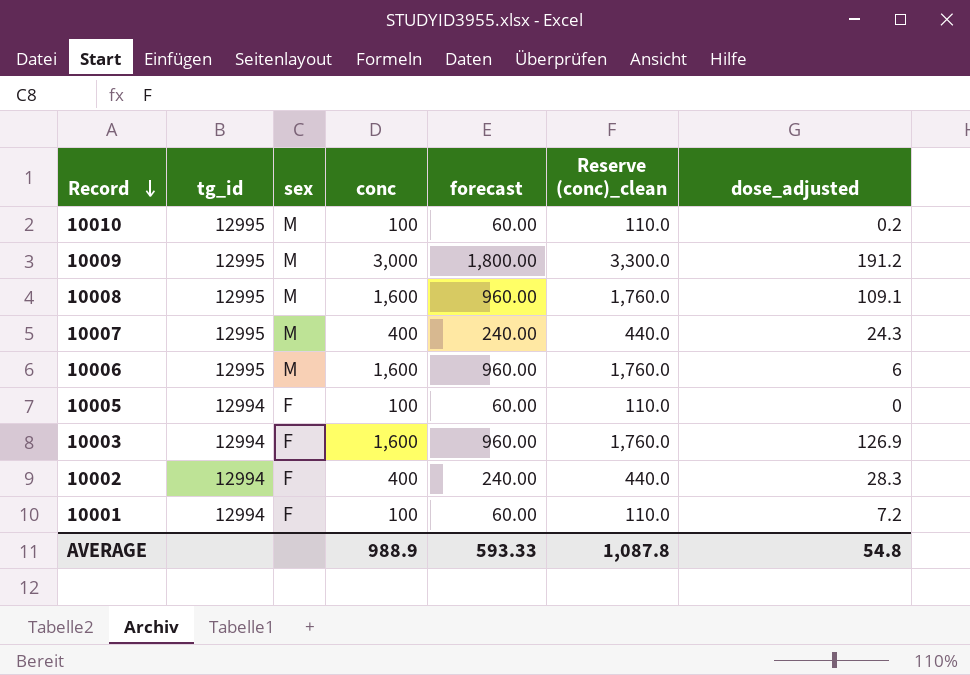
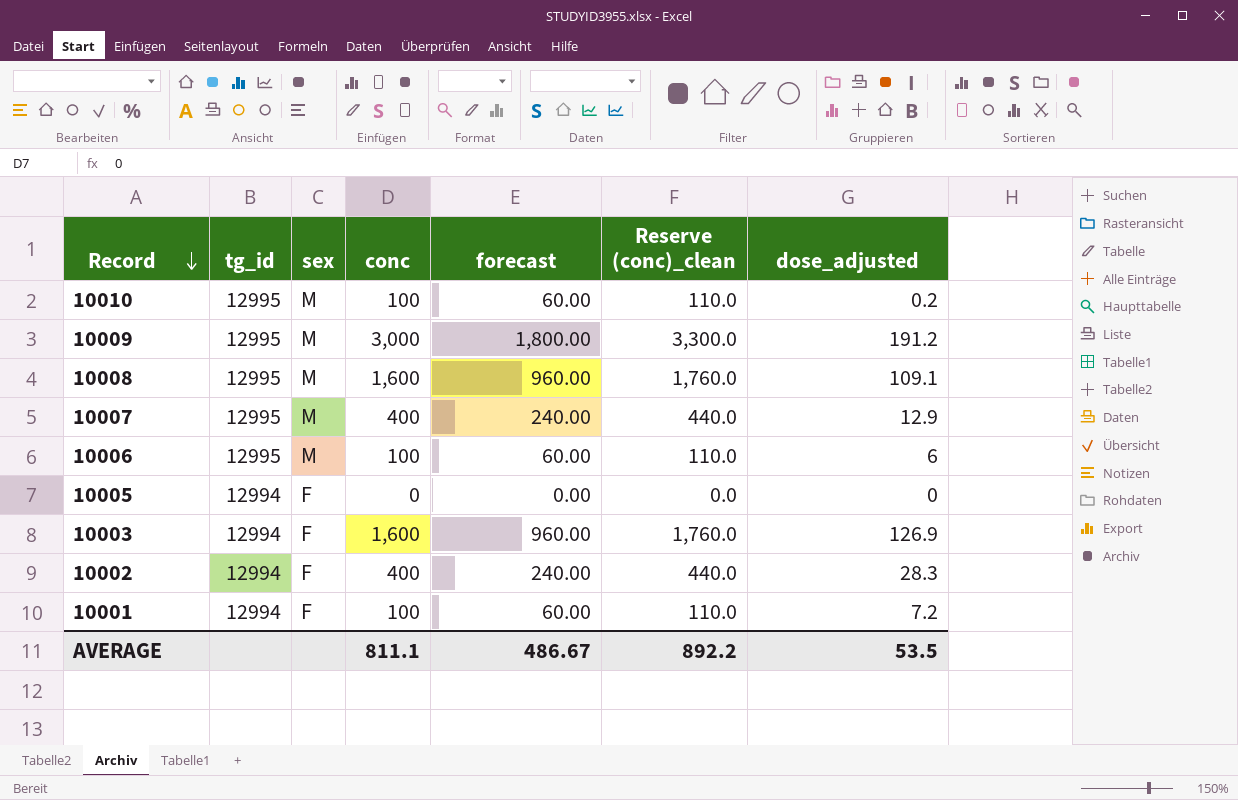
10007 | dose_adjusted: 24.3 -> 12.9
10006 | conc: 1,600 -> 100
10006 | forecast: 960.00 -> 60.00
10006 | Reserve (conc)_clean: 1,760.0 -> 110.0
10005 | conc: 100 -> 0
10005 | forecast: 60.00 -> 0.00
10005 | Reserve (conc)_clean: 110.0 -> 0.0
AVERAGE | conc: 988.9 -> 811.1
AVERAGE | forecast: 593.33 -> 486.67
AVERAGE | Reserve (conc)_clean: 1,087.8 -> 892.2
AVERAGE | dose_adjusted: 54.8 -> 53.5

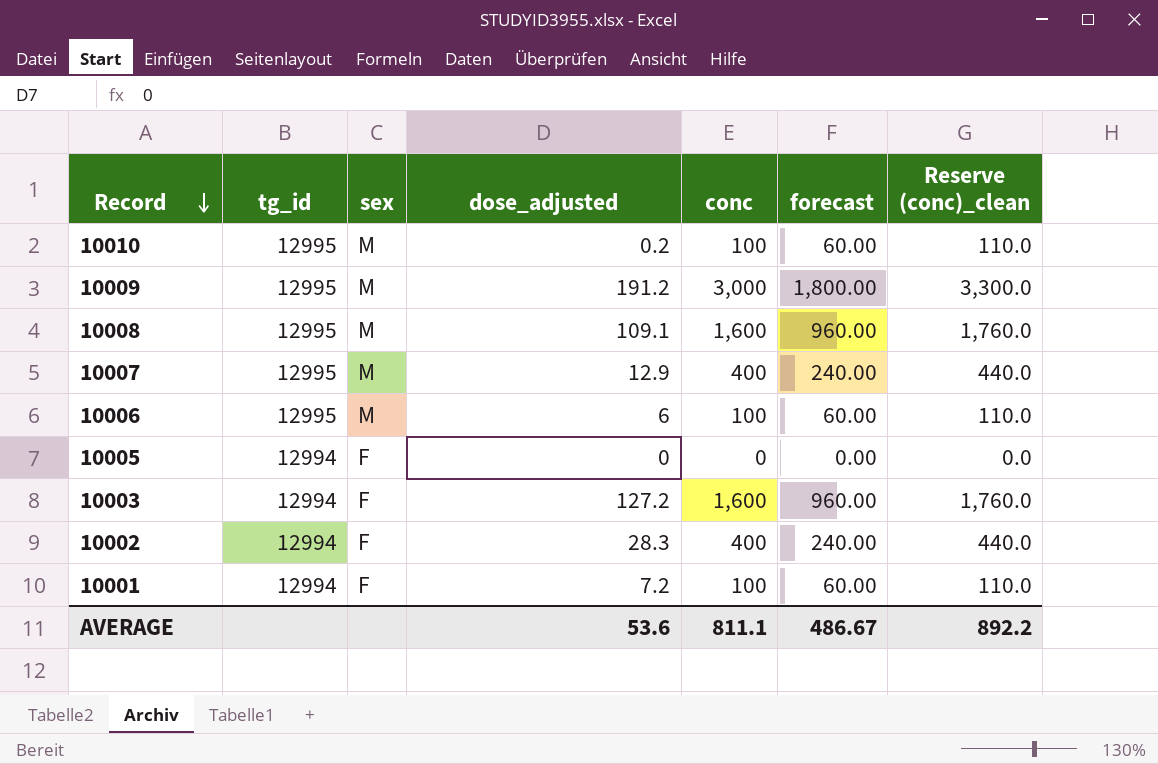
column dose_adjusted | position: 7 -> 4
10003 | dose_adjusted: 126.9 -> 127.2
AVERAGE | dose_adjusted: 53.5 -> 53.6

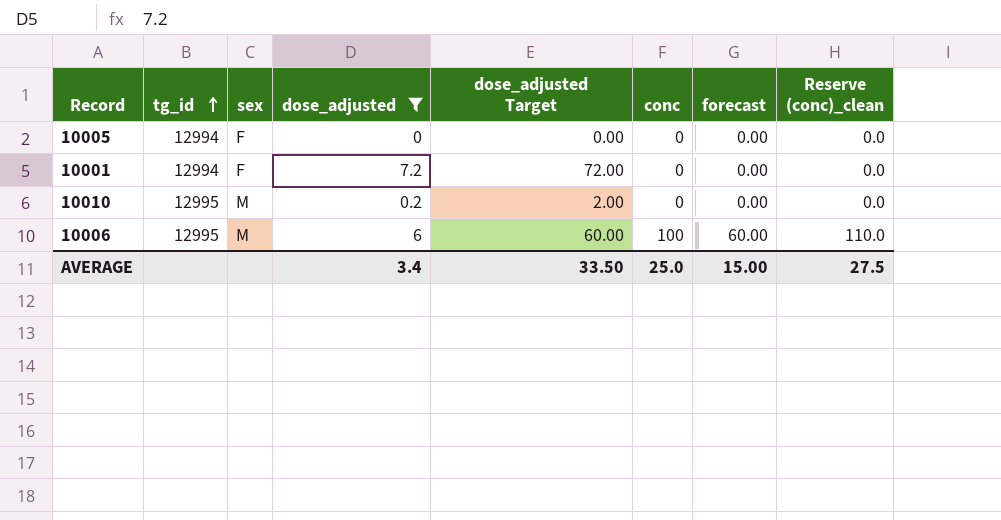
filter: none -> dose_adjusted <= 7.2
row order: Record descending -> tg_id ascending
column dose_adjusted Target | formula: none -> [dose_adjusted] * 10
10001 | conc: 100 -> 0
10001 | forecast: 60.00 -> 0.00
10001 | Reserve (conc)_clean: 110.0 -> 0.0
10010 | conc: 100 -> 0
10010 | forecast: 60.00 -> 0.00
10010 | Reserve (conc)_clean: 110.0 -> 0.0
AVERAGE | dose_adjusted: 53.6 -> 3.4
AVERAGE | conc: 811.1 -> 25.0
AVERAGE | forecast: 486.67 -> 15.00
AVERAGE | Reserve (conc)_clean: 892.2 -> 27.5

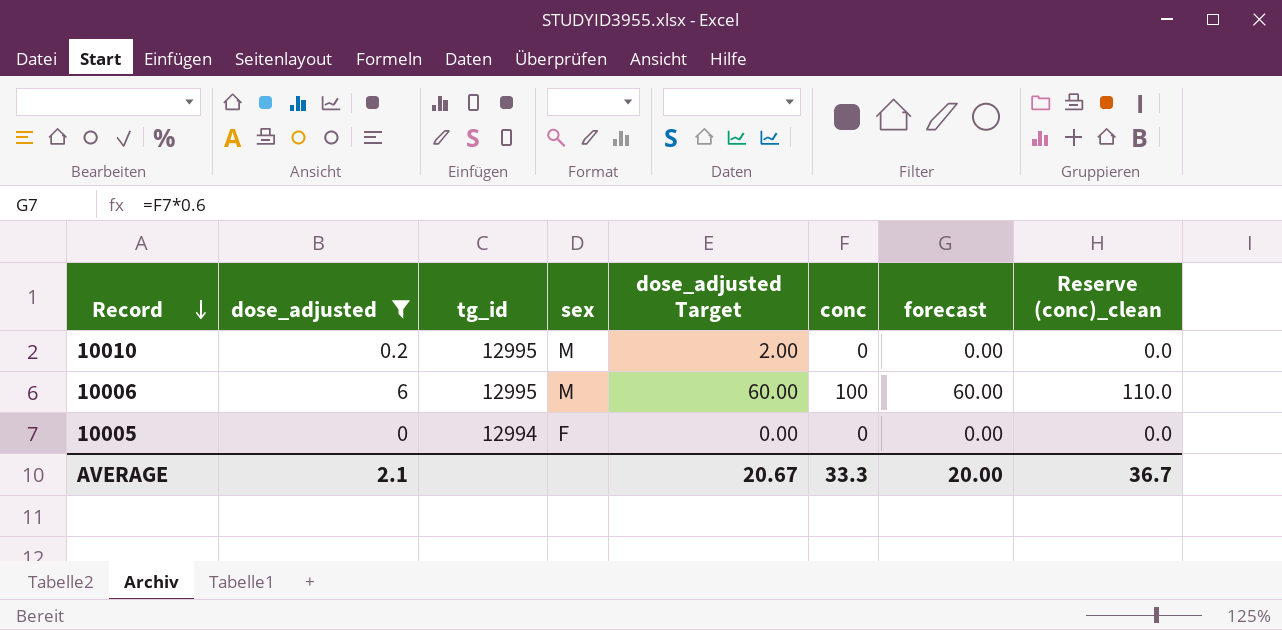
row order: tg_id ascending -> Record descending
column dose_adjusted | position: 4 -> 2
row 10001: 12994 | F | 7.2 | 72.00 | 0 | 0.00 | 0.0 -> none
AVERAGE | dose_adjusted: 3.4 -> 2.1
AVERAGE | dose_adjusted Target: 33.50 -> 20.67
AVERAGE | conc: 25.0 -> 33.3
AVERAGE | forecast: 15.00 -> 20.00
AVERAGE | Reserve (conc)_clean: 27.5 -> 36.7

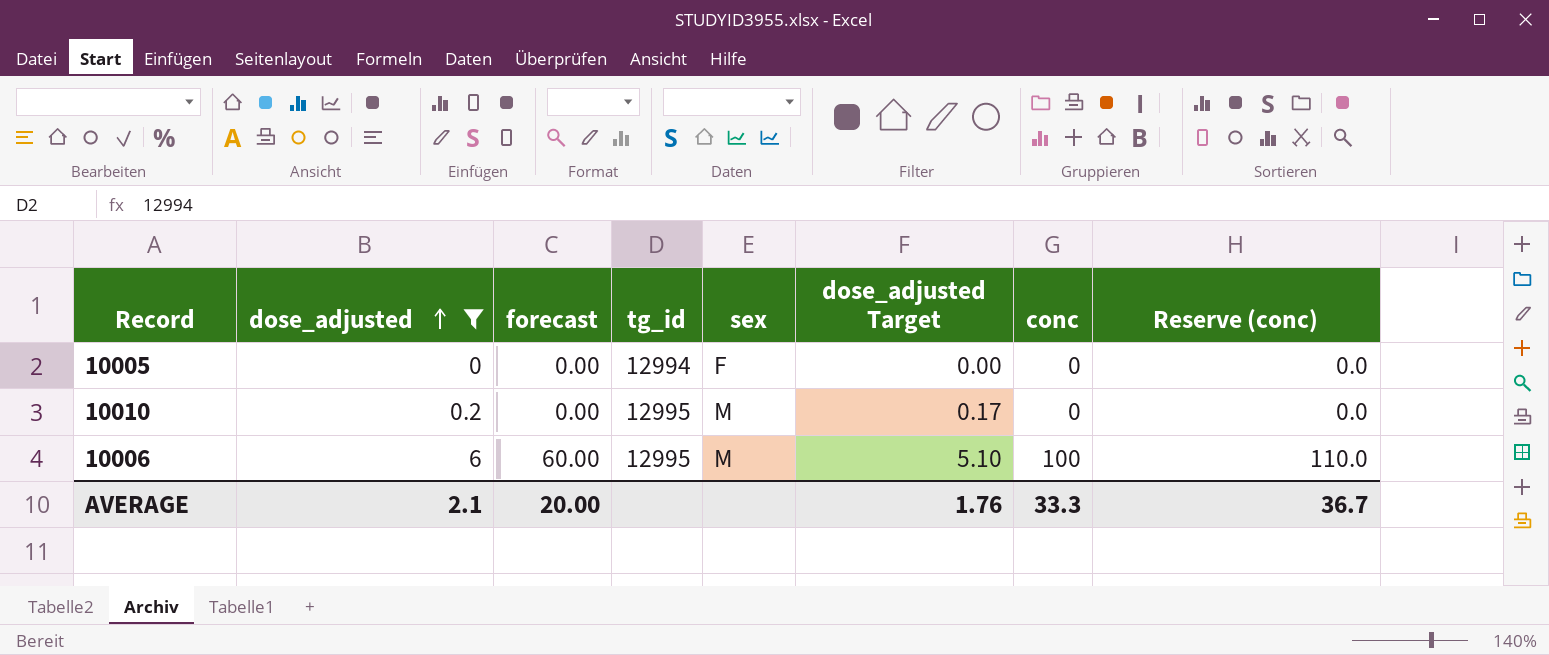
row order: Record descending -> dose_adjusted ascending
column forecast | position: 7 -> 3
column dose_adjusted Target | formula: [dose_adjusted] * 10 -> [dose_adjusted] * 0.85
column name: Reserve (conc)_clean -> Reserve (conc)
AVERAGE | dose_adjusted Target: 20.67 -> 1.76

